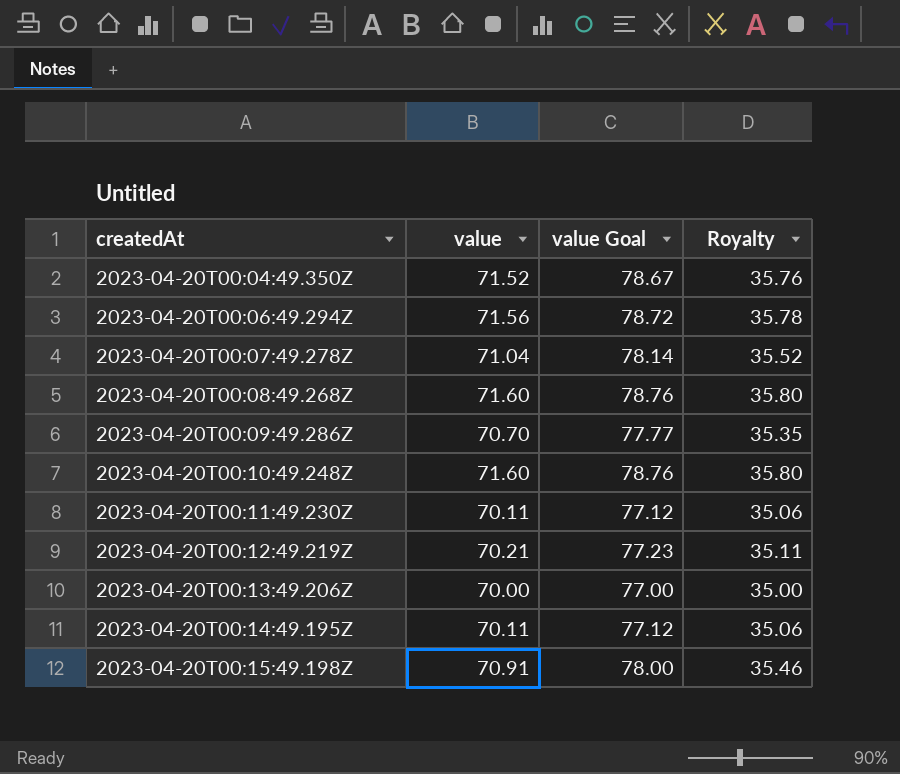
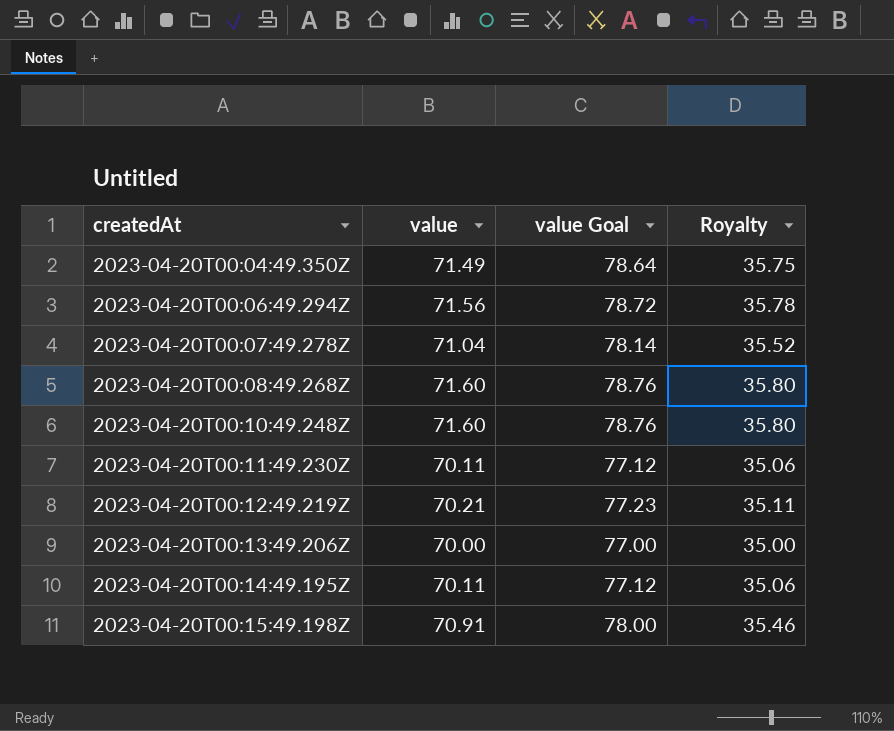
row 2023-04-20T00:09:49.286Z: 70.70 | 77.77 | 35.35 -> none
2023-04-20T00:04:49.350Z | value: 71.52 -> 71.49
2023-04-20T00:04:49.350Z | value Goal: 78.67 -> 78.64
2023-04-20T00:04:49.350Z | Royalty: 35.76 -> 35.75

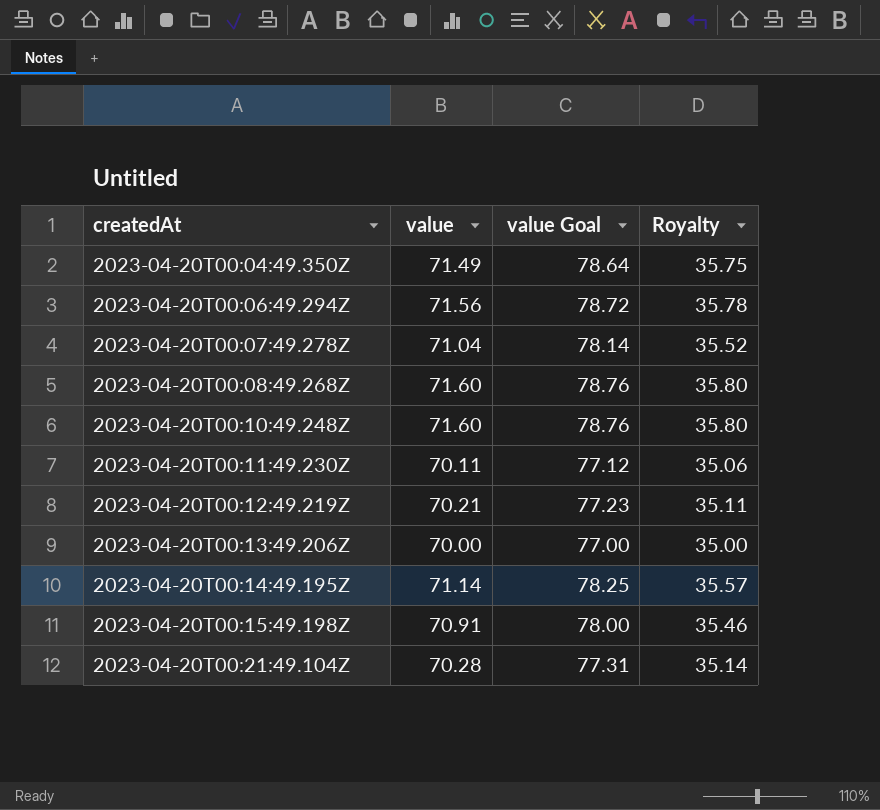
2023-04-20T00:14:49.195Z | value: 70.11 -> 71.14
2023-04-20T00:14:49.195Z | value Goal: 77.12 -> 78.25
2023-04-20T00:14:49.195Z | Royalty: 35.06 -> 35.57
row 2023-04-20T00:21:49.104Z: none -> 70.28 | 77.31 | 35.14

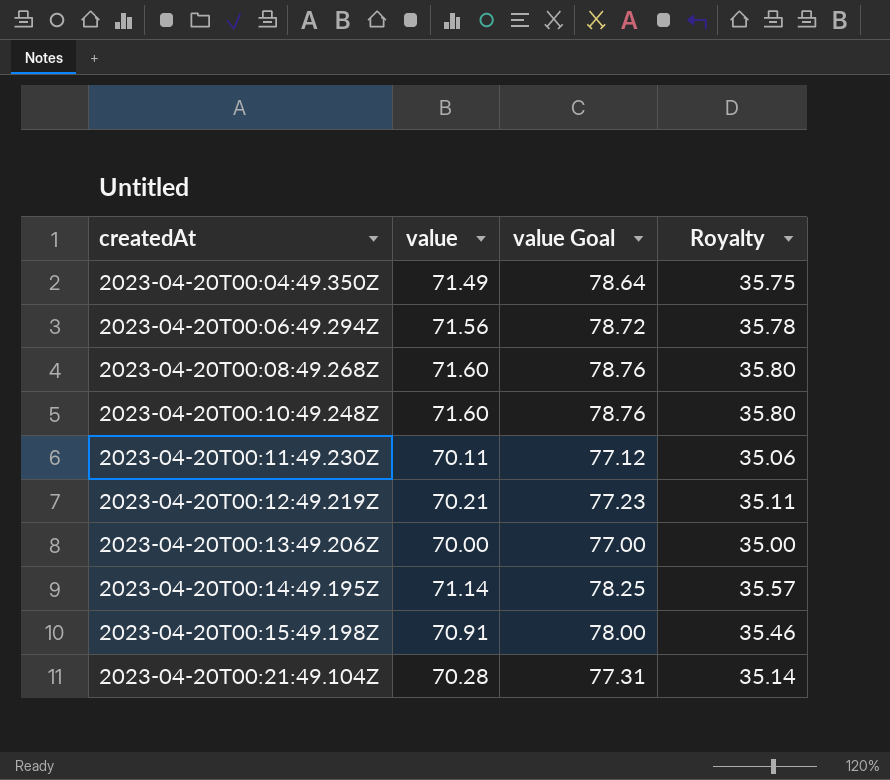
row 2023-04-20T00:07:49.278Z: 71.04 | 78.14 | 35.52 -> none

